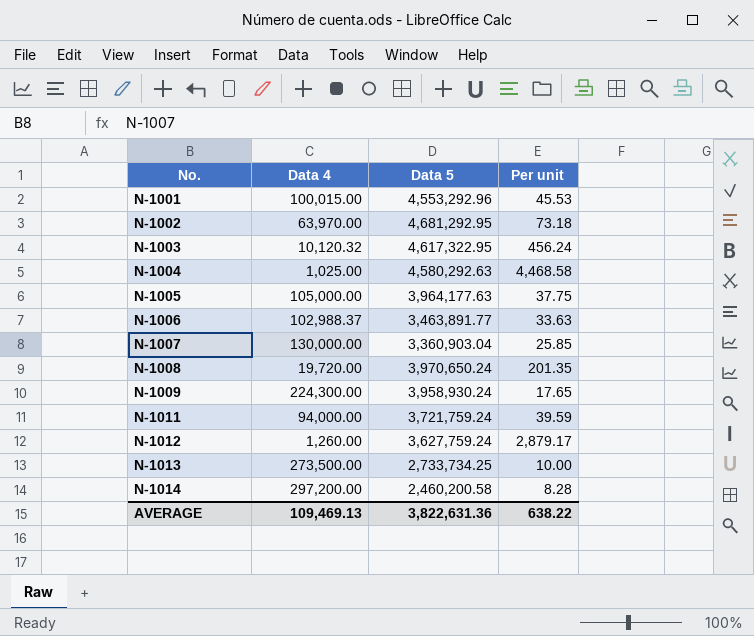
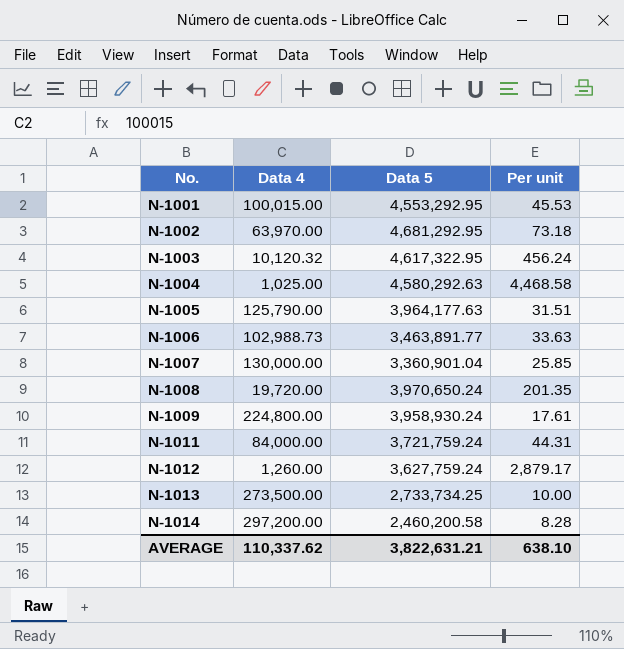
N-1001 | Data 5: 4,553,292.96 -> 4,553,292.95
N-1005 | Data 4: 105,000.00 -> 125,790.00
N-1005 | Per unit: 37.75 -> 31.51
N-1006 | Data 4: 102,988.37 -> 102,988.73
N-1007 | Data 5: 3,360,903.04 -> 3,360,901.04
N-1009 | Data 4: 224,300.00 -> 224,800.00
N-1009 | Per unit: 17.65 -> 17.61
N-1011 | Data 4: 94,000.00 -> 84,000.00
N-1011 | Per unit: 39.59 -> 44.31
AVERAGE | Data 4: 109,469.13 -> 110,337.62
AVERAGE | Data 5: 3,822,631.36 -> 3,822,631.21
AVERAGE | Per unit: 638.22 -> 638.10

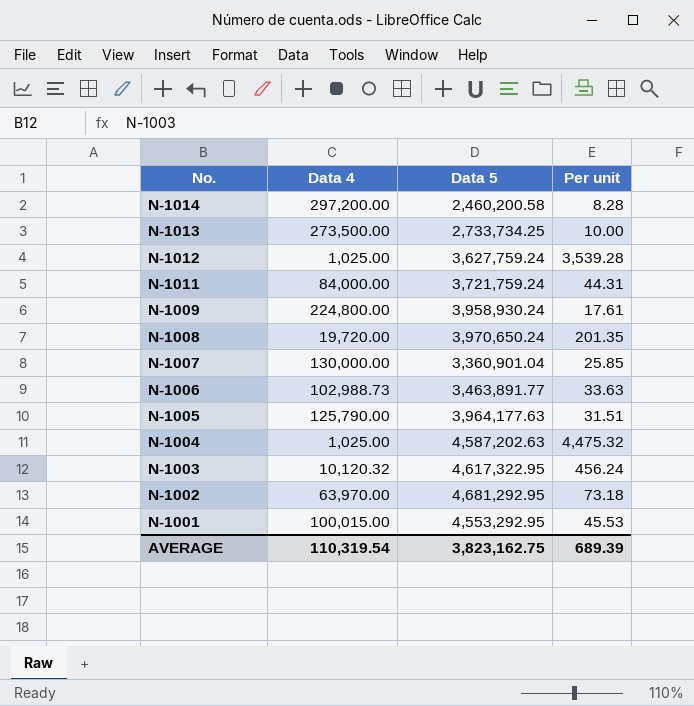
row order: No. ascending -> No. descending
N-1012 | Data 4: 1,260.00 -> 1,025.00
N-1012 | Per unit: 2,879.17 -> 3,539.28
N-1004 | Data 5: 4,580,292.63 -> 4,587,202.63
N-1004 | Per unit: 4,468.58 -> 4,475.32
AVERAGE | Data 4: 110,337.62 -> 110,319.54
AVERAGE | Data 5: 3,822,631.21 -> 3,823,162.75
AVERAGE | Per unit: 638.10 -> 689.39

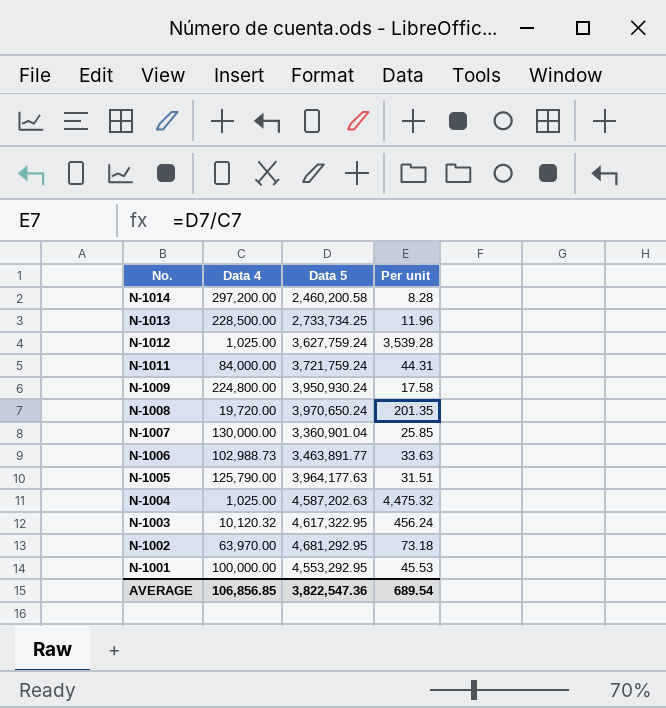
N-1013 | Data 4: 273,500.00 -> 228,500.00
N-1013 | Per unit: 10.00 -> 11.96
N-1009 | Data 5: 3,958,930.24 -> 3,950,930.24
N-1009 | Per unit: 17.61 -> 17.58
N-1001 | Data 4: 100,015.00 -> 100,000.00
AVERAGE | Data 4: 110,319.54 -> 106,856.85
AVERAGE | Data 5: 3,823,162.75 -> 3,822,547.36
AVERAGE | Per unit: 689.39 -> 689.54

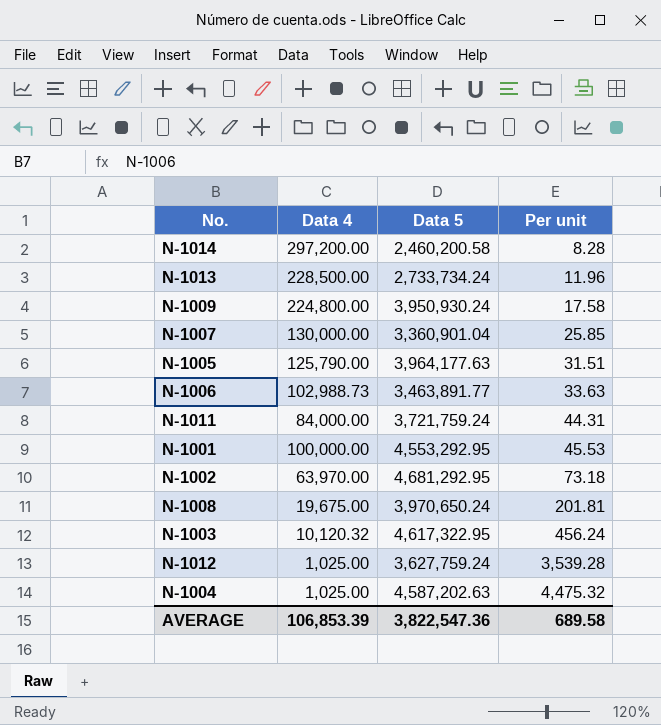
row order: No. descending -> Per unit ascending
N-1013 | Data 5: 2,733,734.25 -> 2,733,734.24
N-1008 | Data 4: 19,720.00 -> 19,675.00
N-1008 | Per unit: 201.35 -> 201.81
AVERAGE | Data 4: 106,856.85 -> 106,853.39
AVERAGE | Per unit: 689.54 -> 689.58

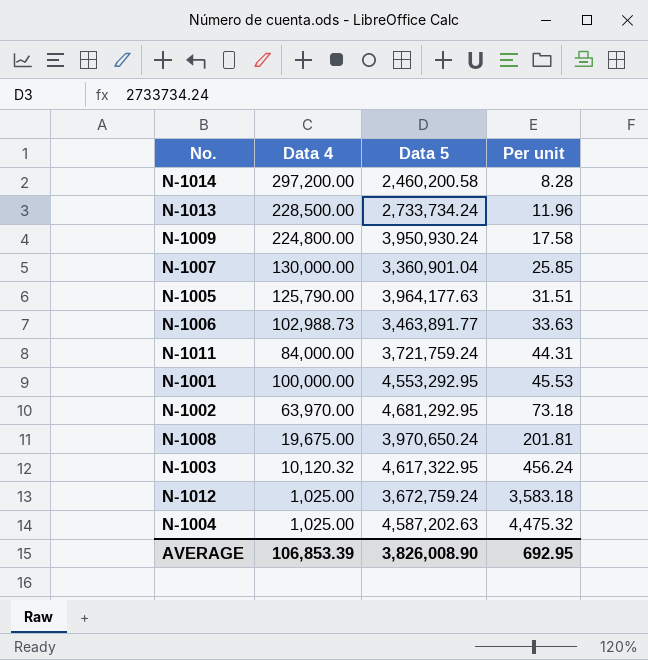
N-1012 | Data 5: 3,627,759.24 -> 3,672,759.24
N-1012 | Per unit: 3,539.28 -> 3,583.18
AVERAGE | Data 5: 3,822,547.36 -> 3,826,008.90
AVERAGE | Per unit: 689.58 -> 692.95

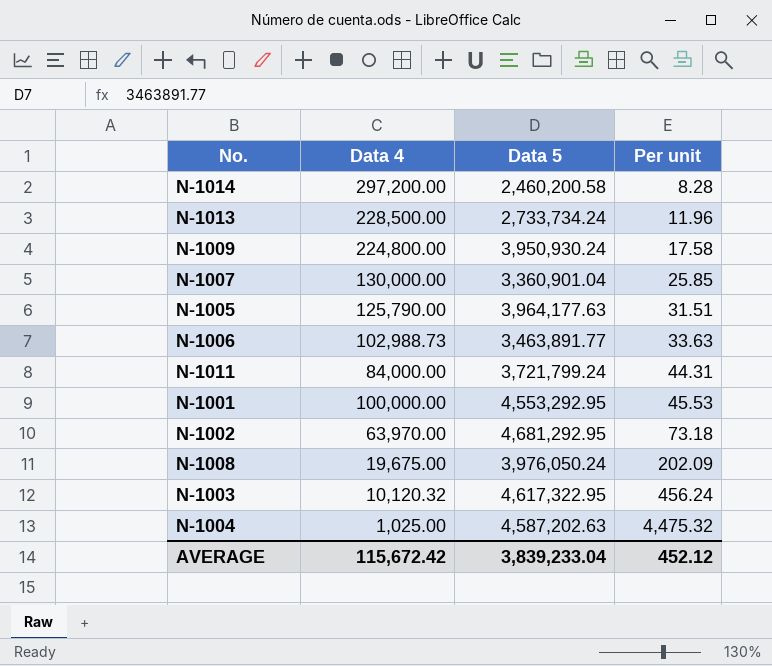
row N-1012: 1,025.00 | 3,672,759.24 | 3,583.18 -> none
N-1011 | Data 5: 3,721,759.24 -> 3,721,799.24
N-1008 | Data 5: 3,970,650.24 -> 3,976,050.24
N-1008 | Per unit: 201.81 -> 202.09
AVERAGE | Data 4: 106,853.39 -> 115,672.42
AVERAGE | Data 5: 3,826,008.90 -> 3,839,233.04
AVERAGE | Per unit: 692.95 -> 452.12

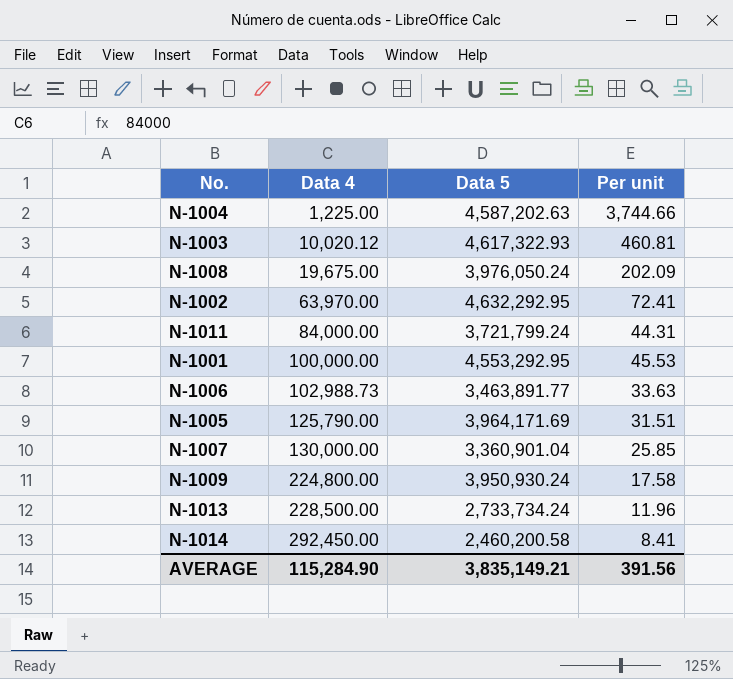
row order: Per unit ascending -> Data 4 ascending
N-1004 | Data 4: 1,025.00 -> 1,225.00
N-1004 | Per unit: 4,475.32 -> 3,744.66
N-1003 | Data 4: 10,120.32 -> 10,020.12
N-1003 | Data 5: 4,617,322.95 -> 4,617,322.93
N-1003 | Per unit: 456.24 -> 460.81
N-1002 | Data 5: 4,681,292.95 -> 4,632,292.95
N-1002 | Per unit: 73.18 -> 72.41
N-1005 | Data 5: 3,964,177.63 -> 3,964,171.69
N-1014 | Data 4: 297,200.00 -> 292,450.00
N-1014 | Per unit: 8.28 -> 8.41
AVERAGE | Data 4: 115,672.42 -> 115,284.90
AVERAGE | Data 5: 3,839,233.04 -> 3,835,149.21
AVERAGE | Per unit: 452.12 -> 391.56

